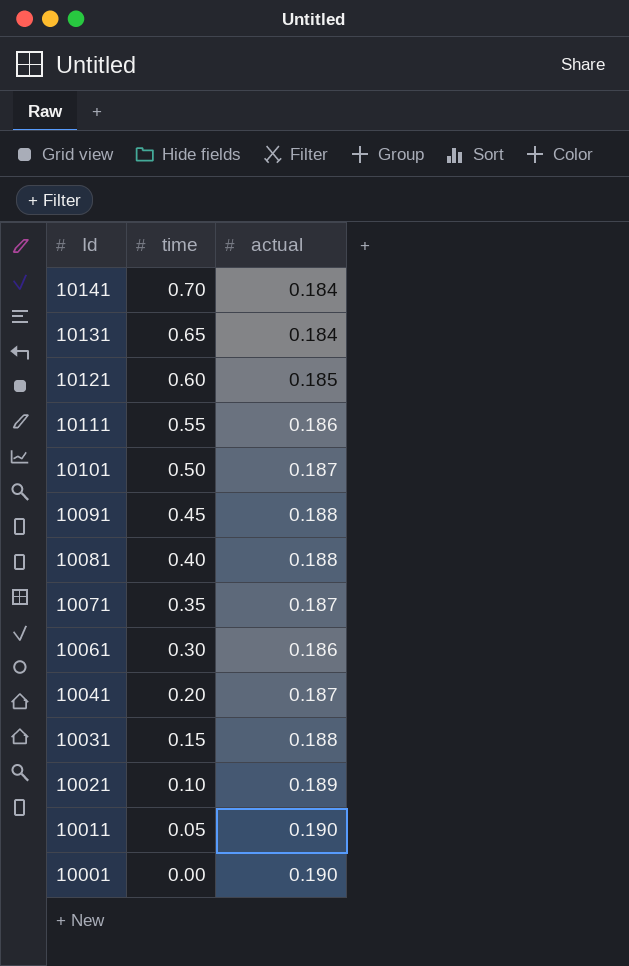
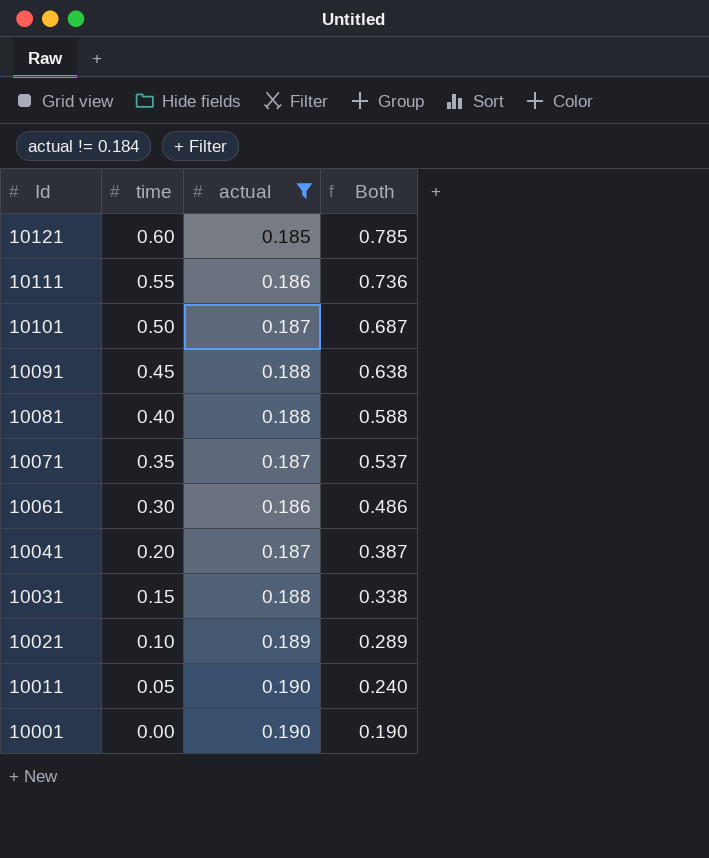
filter: none -> actual != 0.184
column Both | formula: none -> [time] + [actual]

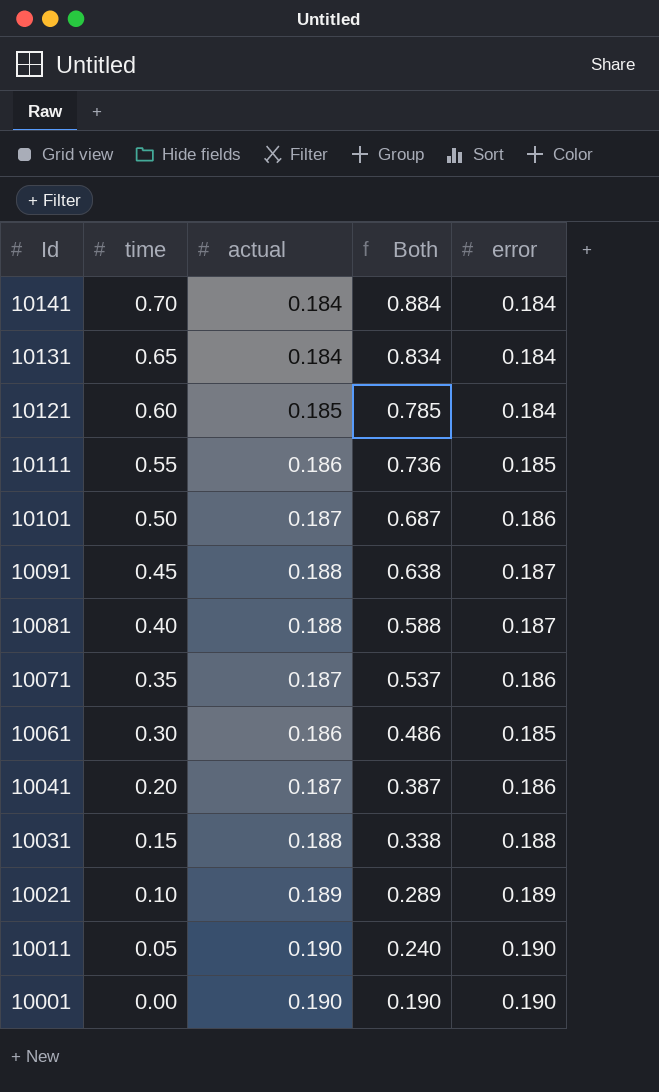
filter: actual != 0.184 -> none
column error | position: none -> 5

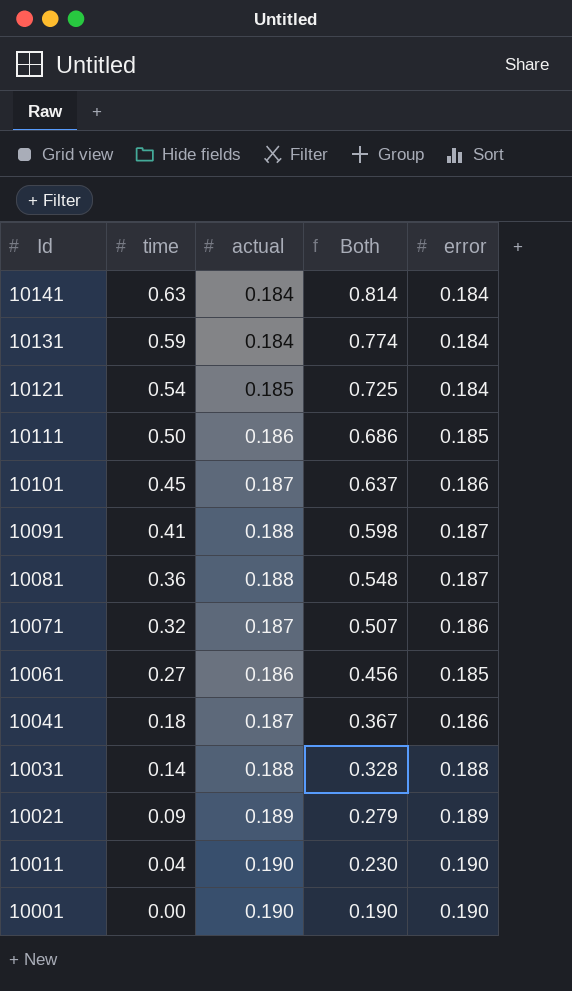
10141 | time: 0.70 -> 0.63
10141 | Both: 0.884 -> 0.814
10131 | time: 0.65 -> 0.59
10131 | Both: 0.834 -> 0.774
10121 | time: 0.60 -> 0.54
10121 | Both: 0.785 -> 0.725
10111 | time: 0.55 -> 0.50
10111 | Both: 0.736 -> 0.686
10101 | time: 0.50 -> 0.45
10101 | Both: 0.687 -> 0.637
10091 | time: 0.45 -> 0.41
10091 | Both: 0.638 -> 0.598
10081 | time: 0.40 -> 0.36
10081 | Both: 0.588 -> 0.548
10071 | time: 0.35 -> 0.32
10071 | Both: 0.537 -> 0.507
10061 | time: 0.30 -> 0.27
10061 | Both: 0.486 -> 0.456
10041 | time: 0.20 -> 0.18
10041 | Both: 0.387 -> 0.367
10031 | time: 0.15 -> 0.14
10031 | Both: 0.338 -> 0.328
10021 | time: 0.10 -> 0.09
10021 | Both: 0.289 -> 0.279
10011 | time: 0.05 -> 0.04
10011 | Both: 0.240 -> 0.230

